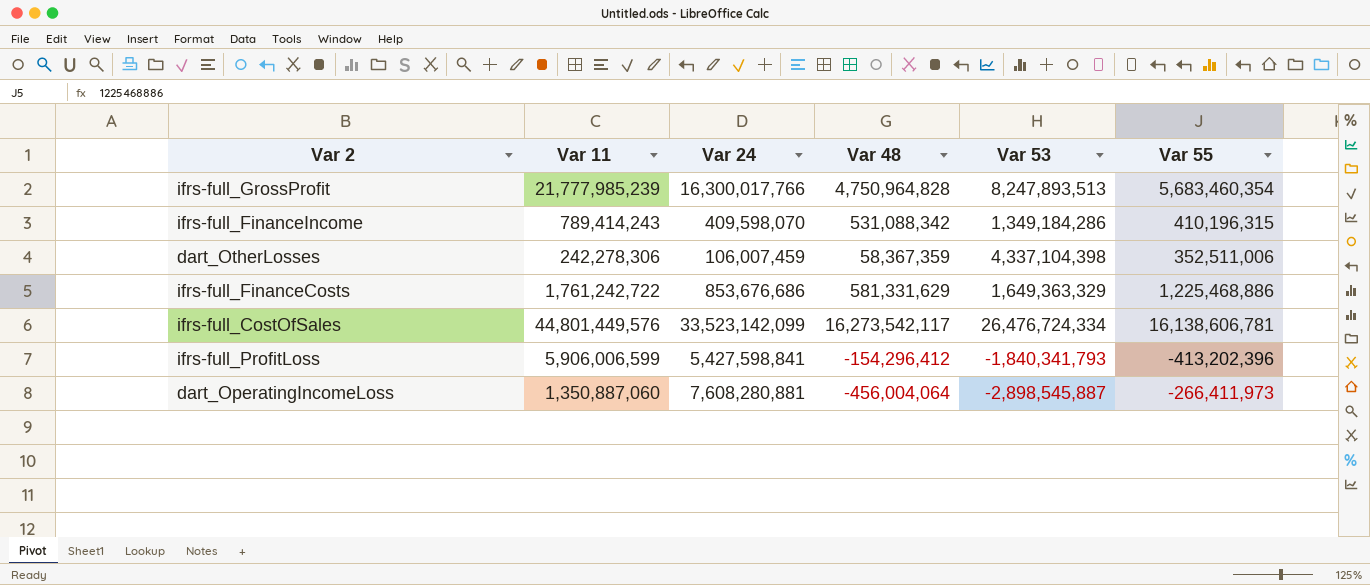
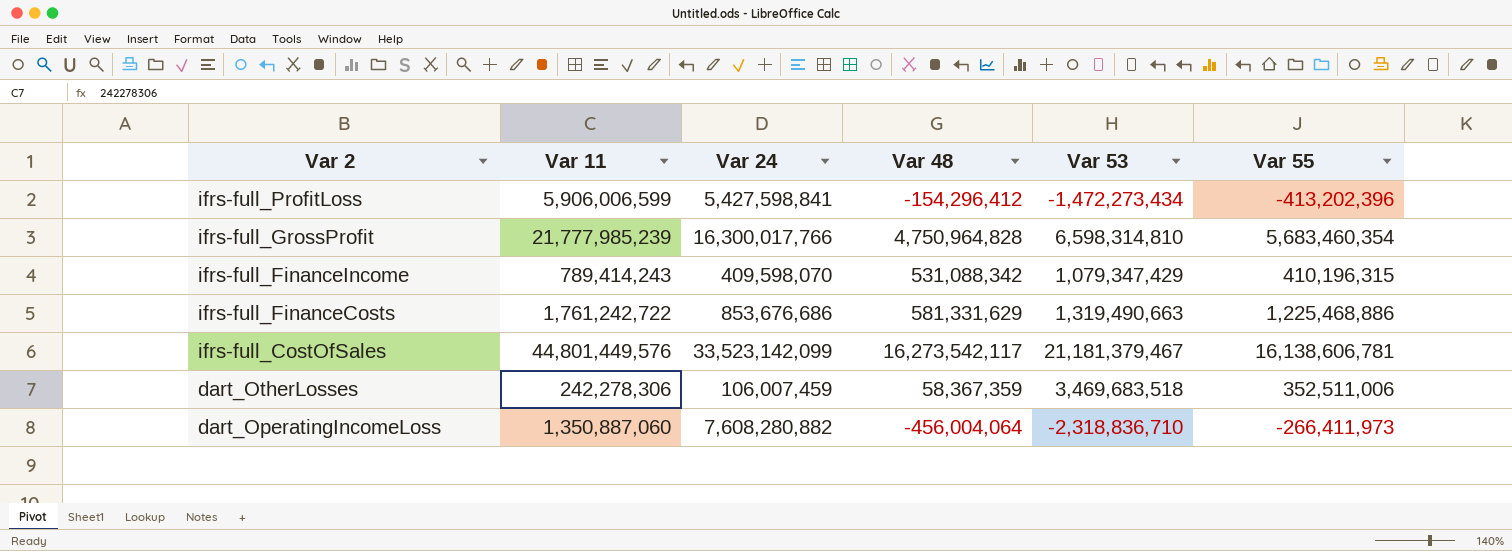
row order: none -> Var 2 descending
ifrs-full_ProfitLoss | Var 53: -1,840,341,793 -> -1,472,273,434
ifrs-full_GrossProfit | Var 53: 8,247,893,513 -> 6,598,314,810
ifrs-full_FinanceIncome | Var 53: 1,349,184,286 -> 1,079,347,429
ifrs-full_FinanceCosts | Var 53: 1,649,363,329 -> 1,319,490,663
ifrs-full_CostOfSales | Var 53: 26,476,724,334 -> 21,181,379,467
dart_OtherLosses | Var 53: 4,337,104,398 -> 3,469,683,518
dart_OperatingIncomeLoss | Var 24: 7,608,280,881 -> 7,608,280,882
dart_OperatingIncomeLoss | Var 53: -2,898,545,887 -> -2,318,836,710

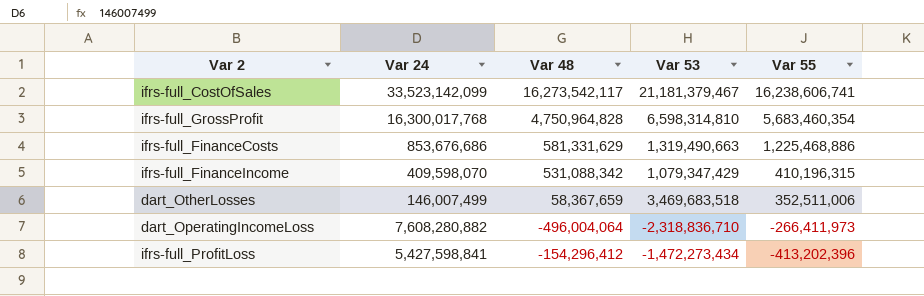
row order: Var 2 descending -> Var 55 descending
column Var 11 | position: 2 -> none
ifrs-full_CostOfSales | Var 55: 16,138,606,781 -> 16,238,606,741
ifrs-full_GrossProfit | Var 24: 16,300,017,766 -> 16,300,017,768
dart_OtherLosses | Var 24: 106,007,459 -> 146,007,499
dart_OtherLosses | Var 48: 58,367,359 -> 58,367,659
dart_OperatingIncomeLoss | Var 48: -456,004,064 -> -496,004,064

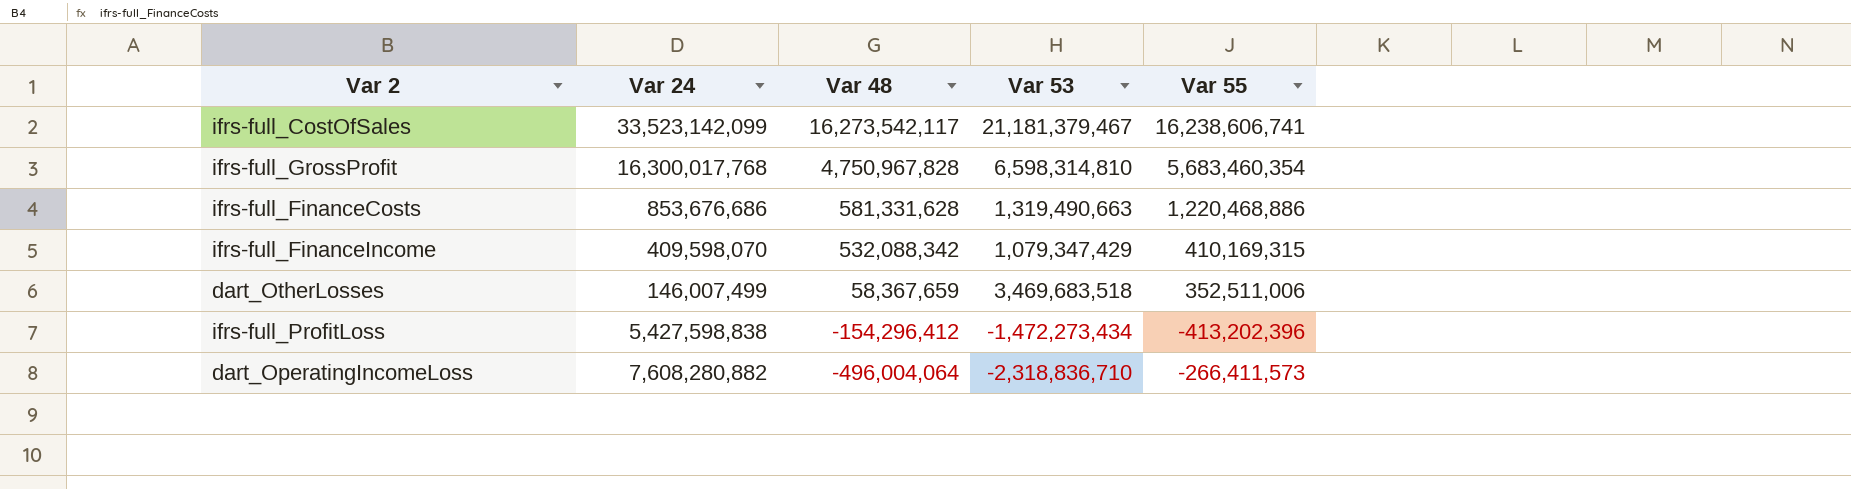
row order: Var 55 descending -> Var 48 descending
ifrs-full_GrossProfit | Var 48: 4,750,964,828 -> 4,750,967,828
ifrs-full_FinanceCosts | Var 48: 581,331,629 -> 581,331,628
ifrs-full_FinanceCosts | Var 55: 1,225,468,886 -> 1,220,468,886
ifrs-full_FinanceIncome | Var 48: 531,088,342 -> 532,088,342
ifrs-full_FinanceIncome | Var 55: 410,196,315 -> 410,169,315
ifrs-full_ProfitLoss | Var 24: 5,427,598,841 -> 5,427,598,838
dart_OperatingIncomeLoss | Var 55: -266,411,973 -> -266,411,573

